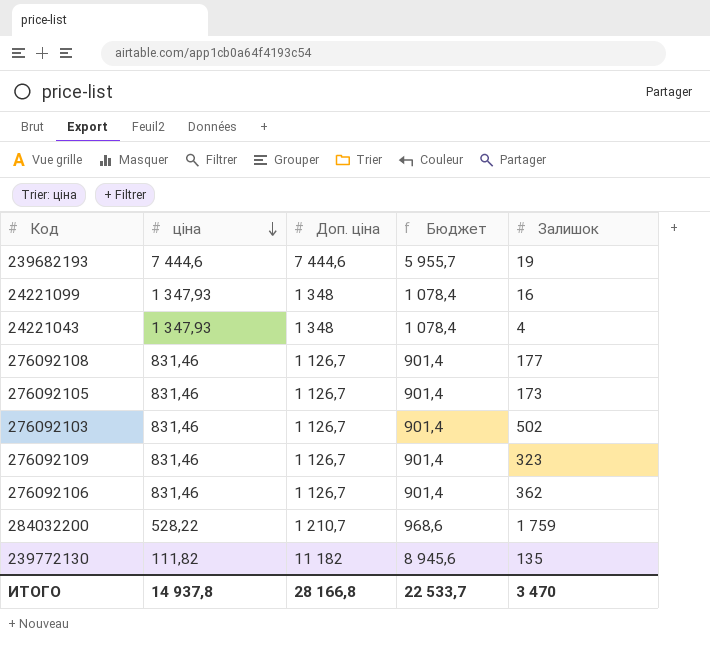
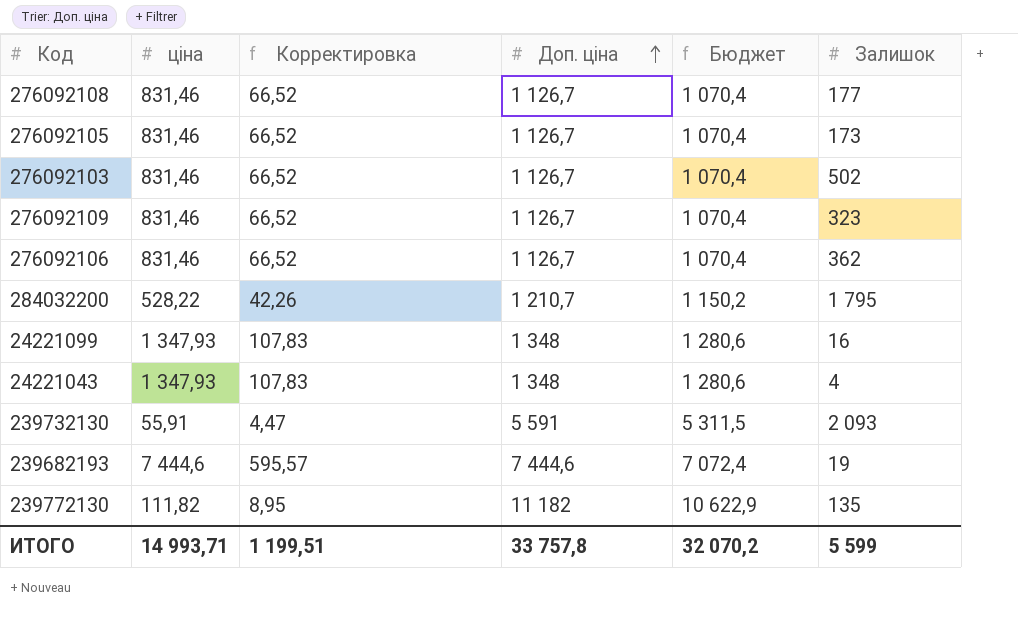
row order: ціна descending -> Доп. ціна ascending
column Корректировка | formula: none -> [ціна] * 0,08
column Бюджет | formula: [Доп. ціна] * 0,8 -> [Доп. ціна] * 0,95
284032200 | Залишок: 1 759 -> 1 795
row 239732130: none -> 55,91 | 4,47 | 5 591 | 5 311,5 | 2 093
ИТОГО | ціна: 14 937,8 -> 14 993,71
ИТОГО | Доп. ціна: 28 166,8 -> 33 757,8
ИТОГО | Бюджет: 22 533,7 -> 32 070,2
ИТОГО | Залишок: 3 470 -> 5 599

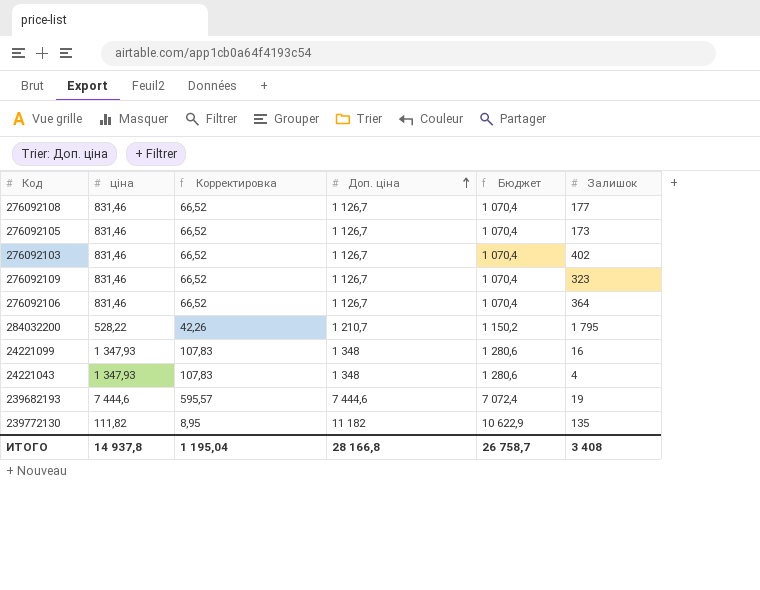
row 239732130: 55,91 | 4,47 | 5 591 | 5 311,5 | 2 093 -> none
276092103 | Залишок: 502 -> 402
276092106 | Залишок: 362 -> 364
ИТОГО | ціна: 14 993,71 -> 14 937,8
ИТОГО | Корректировка: 1 199,51 -> 1 195,04
ИТОГО | Доп. ціна: 33 757,8 -> 28 166,8
ИТОГО | Бюджет: 32 070,2 -> 26 758,7
ИТОГО | Залишок: 5 599 -> 3 408

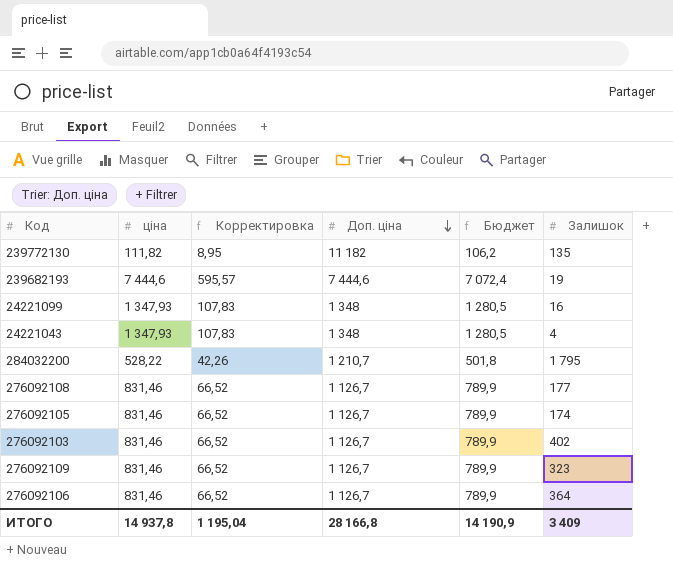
row order: Доп. ціна ascending -> Доп. ціна descending
column Бюджет | formula: [Доп. ціна] * 0,95 -> [ціна] * 0,95
276092105 | Залишок: 173 -> 174
ИТОГО | Бюджет: 26 758,7 -> 14 190,9
ИТОГО | Залишок: 3 408 -> 3 409

